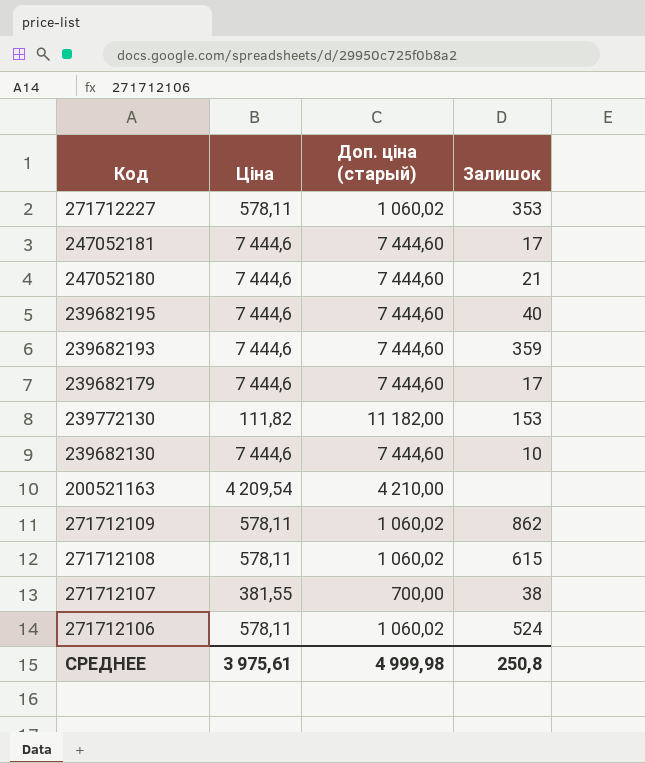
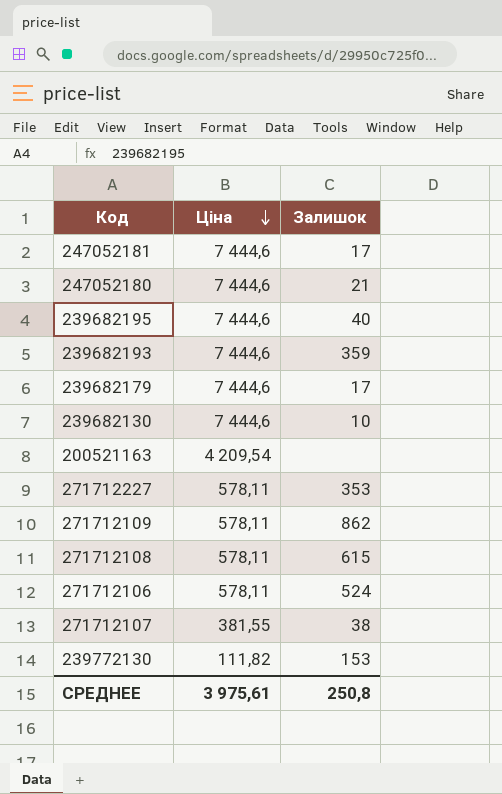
row order: none -> Ціна descending
column Доп. ціна (старый) | position: 3 -> none

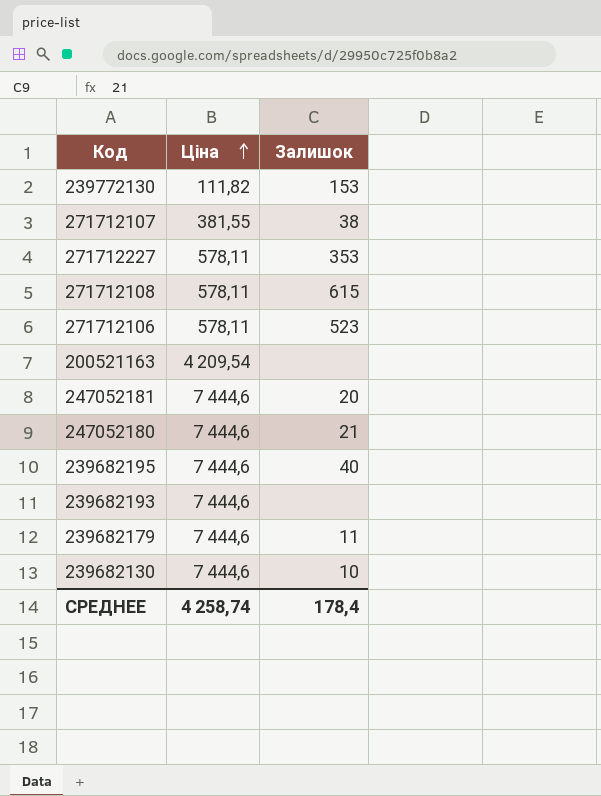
row order: Ціна descending -> Ціна ascending
row 271712109: 578,11 | 862 -> none
271712106 | Залишок: 524 -> 523
247052181 | Залишок: 17 -> 20
239682193 | Залишок: 359 -> none
239682179 | Залишок: 17 -> 11
СРЕДНЕЕ | Ціна: 3 975,61 -> 4 258,74
СРЕДНЕЕ | Залишок: 250,8 -> 178,4

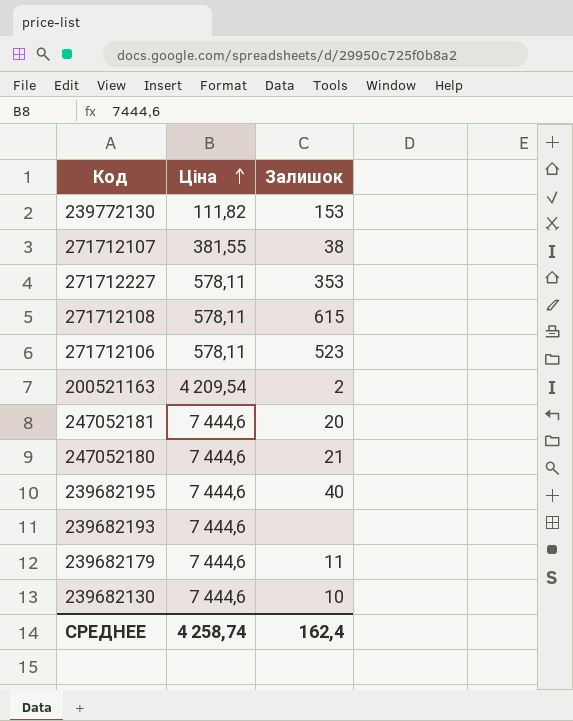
200521163 | Залишок: none -> 2
СРЕДНЕЕ | Залишок: 178,4 -> 162,4

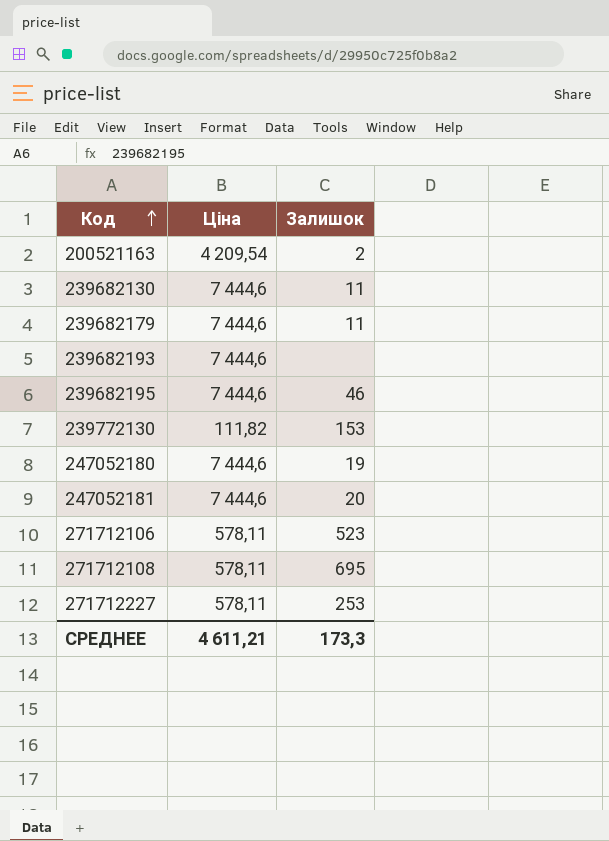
row order: Ціна ascending -> Код ascending
row 271712107: 381,55 | 38 -> none
239682130 | Залишок: 10 -> 11
239682195 | Залишок: 40 -> 46
247052180 | Залишок: 21 -> 19
271712108 | Залишок: 615 -> 695
271712227 | Залишок: 353 -> 253
СРЕДНЕЕ | Ціна: 4 258,74 -> 4 611,21
СРЕДНЕЕ | Залишок: 162,4 -> 173,3

